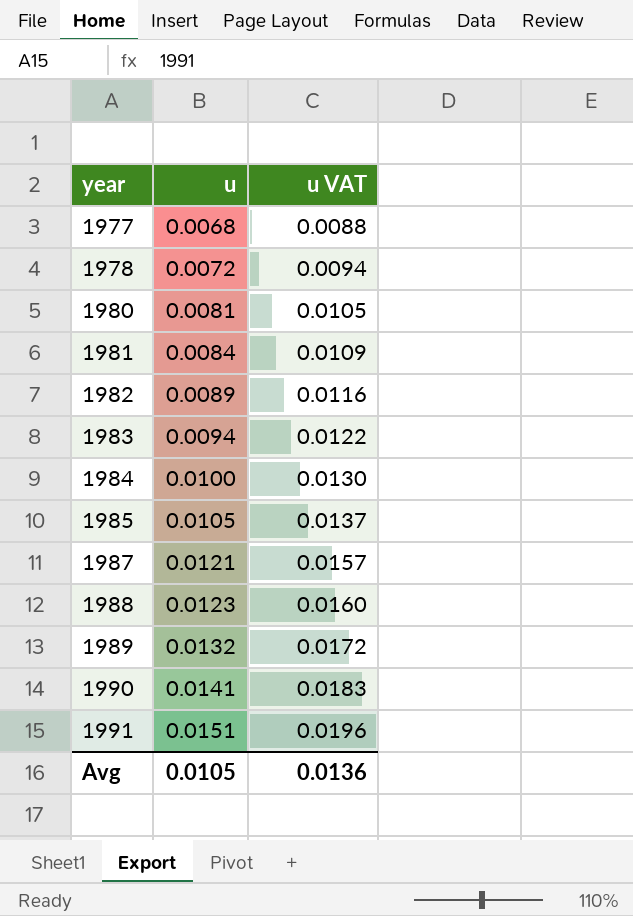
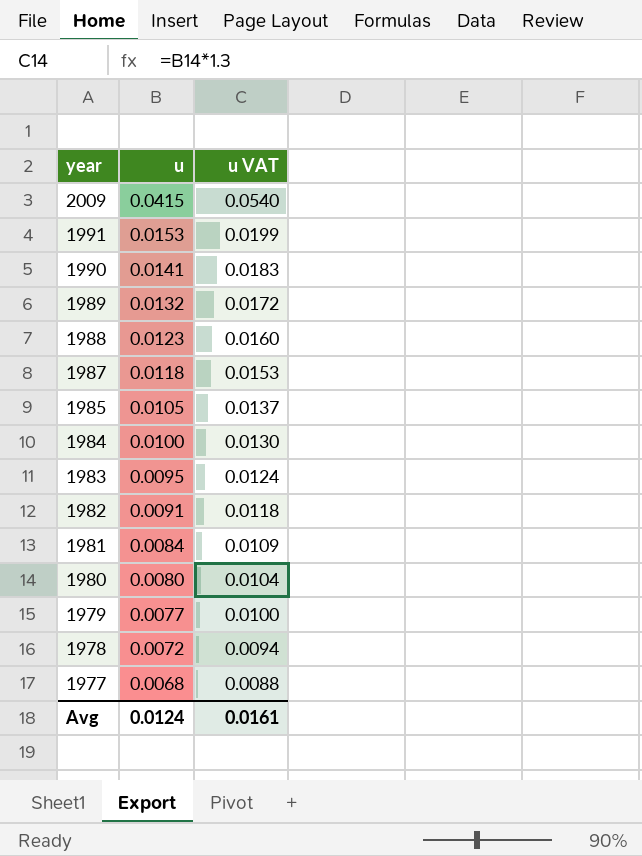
row order: year ascending -> year descending
row 2009: none -> 0.0415 | 0.0540
1991 | u: 0.0151 -> 0.0153
1991 | u VAT: 0.0196 -> 0.0199
1987 | u: 0.0121 -> 0.0118
1987 | u VAT: 0.0157 -> 0.0153
1983 | u: 0.0094 -> 0.0095
1983 | u VAT: 0.0122 -> 0.0124
1982 | u: 0.0089 -> 0.0091
1982 | u VAT: 0.0116 -> 0.0118
1980 | u: 0.0081 -> 0.0080
1980 | u VAT: 0.0105 -> 0.0104
row 1979: none -> 0.0077 | 0.0100
Avg | u: 0.0105 -> 0.0124
Avg | u VAT: 0.0136 -> 0.0161

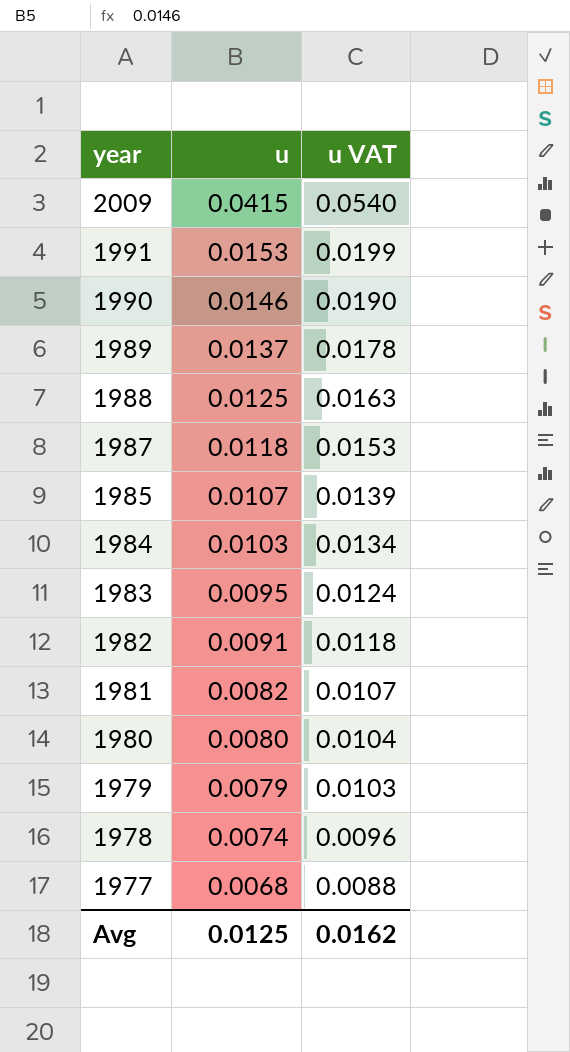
1990 | u: 0.0141 -> 0.0146
1990 | u VAT: 0.0183 -> 0.0190
1989 | u: 0.0132 -> 0.0137
1989 | u VAT: 0.0172 -> 0.0178
1988 | u: 0.0123 -> 0.0125
1988 | u VAT: 0.0160 -> 0.0163
1985 | u: 0.0105 -> 0.0107
1985 | u VAT: 0.0137 -> 0.0139
1984 | u: 0.0100 -> 0.0103
1984 | u VAT: 0.0130 -> 0.0134
1981 | u: 0.0084 -> 0.0082
1981 | u VAT: 0.0109 -> 0.0107
1979 | u: 0.0077 -> 0.0079
1979 | u VAT: 0.0100 -> 0.0103
1978 | u: 0.0072 -> 0.0074
1978 | u VAT: 0.0094 -> 0.0096
Avg | u: 0.0124 -> 0.0125
Avg | u VAT: 0.0161 -> 0.0162

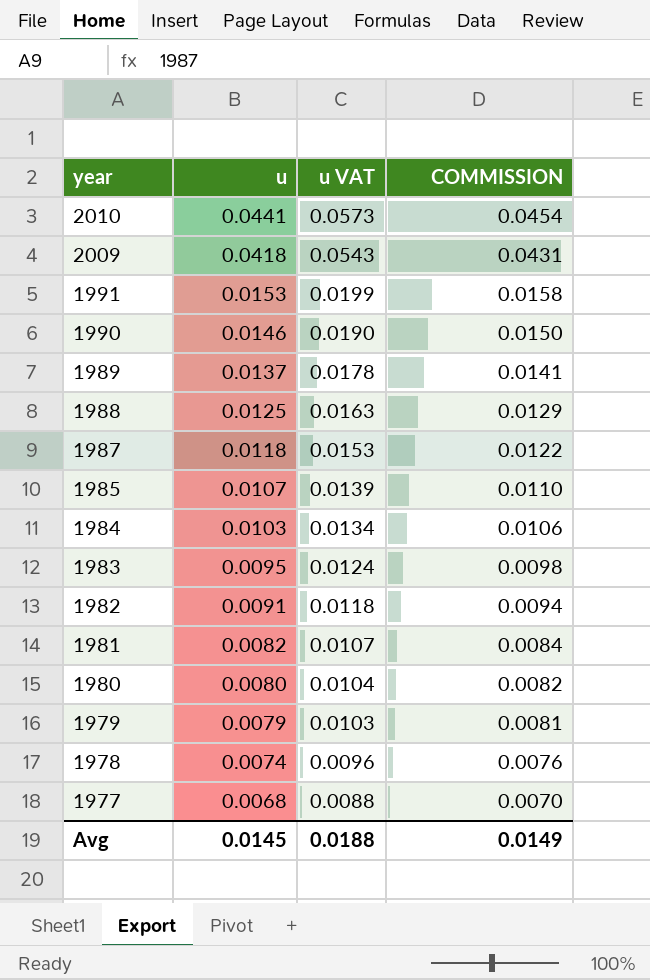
column COMMISSION | formula: none -> [u] * 1.03
row 2010: none -> 0.0441 | 0.0573 | 0.0454
2009 | u: 0.0415 -> 0.0418
2009 | u VAT: 0.0540 -> 0.0543
Avg | u: 0.0125 -> 0.0145
Avg | u VAT: 0.0162 -> 0.0188

